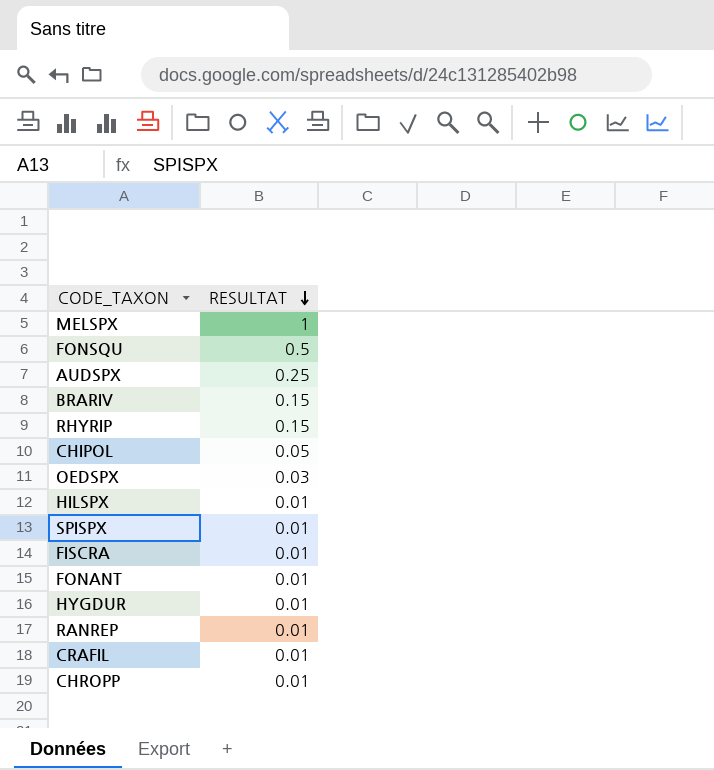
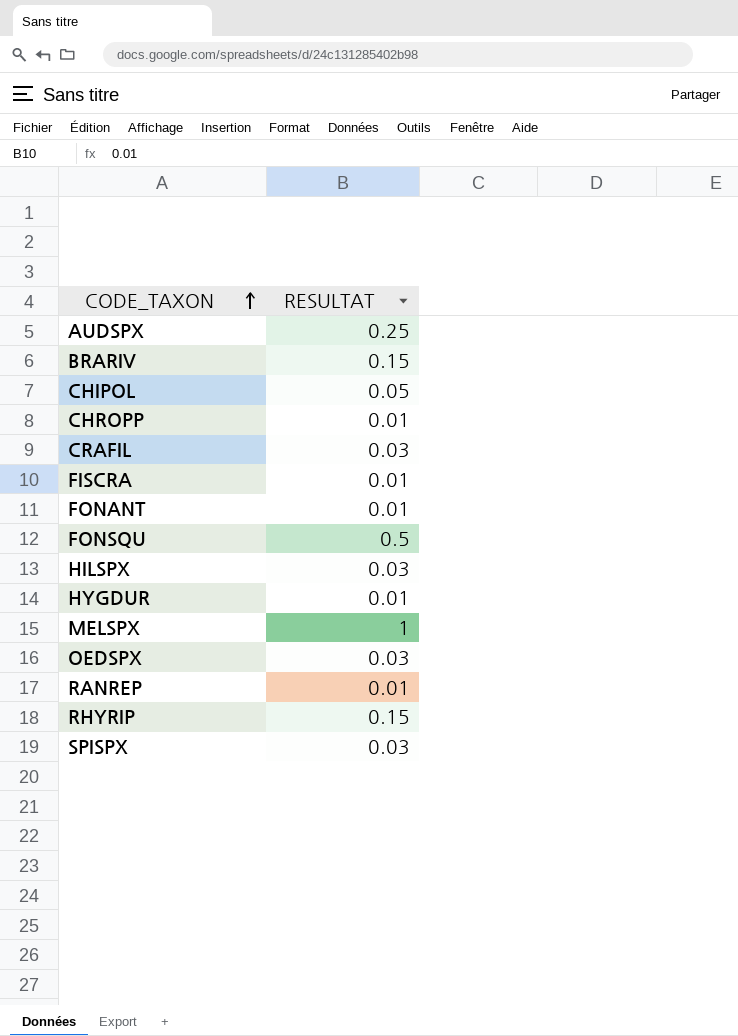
row order: RESULTAT descending -> CODE_TAXON ascending
CRAFIL | RESULTAT: 0.01 -> 0.03
HILSPX | RESULTAT: 0.01 -> 0.03
SPISPX | RESULTAT: 0.01 -> 0.03

